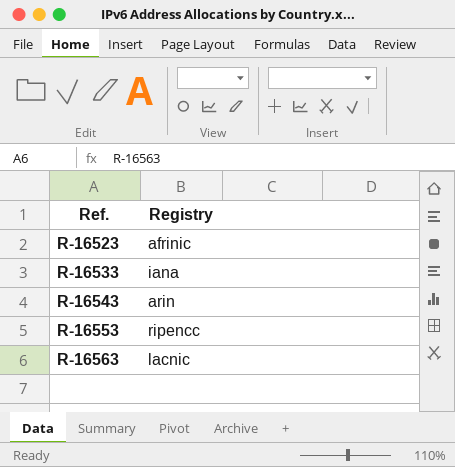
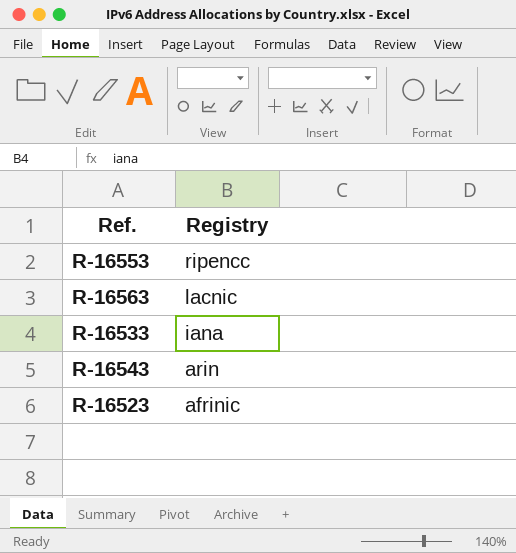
row order: Ref. ascending -> Registry descending

